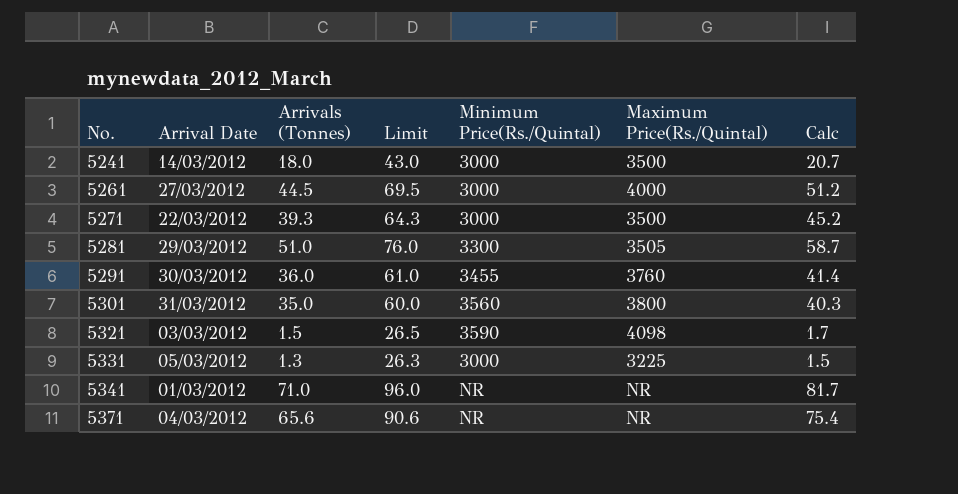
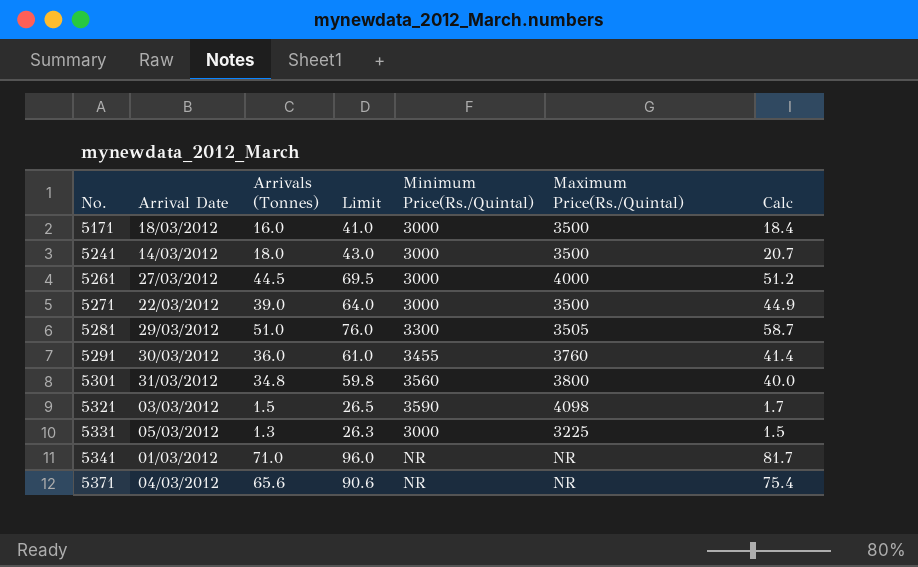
row 5171: none -> 18/03/2012 | 16.0 | 41.0 | 3000 | 3500 | 18.4
5271 | Arrivals (Tonnes): 39.3 -> 39.0
5271 | Limit: 64.3 -> 64.0
5271 | Calc: 45.2 -> 44.9
5301 | Arrivals (Tonnes): 35.0 -> 34.8
5301 | Limit: 60.0 -> 59.8
5301 | Calc: 40.3 -> 40.0

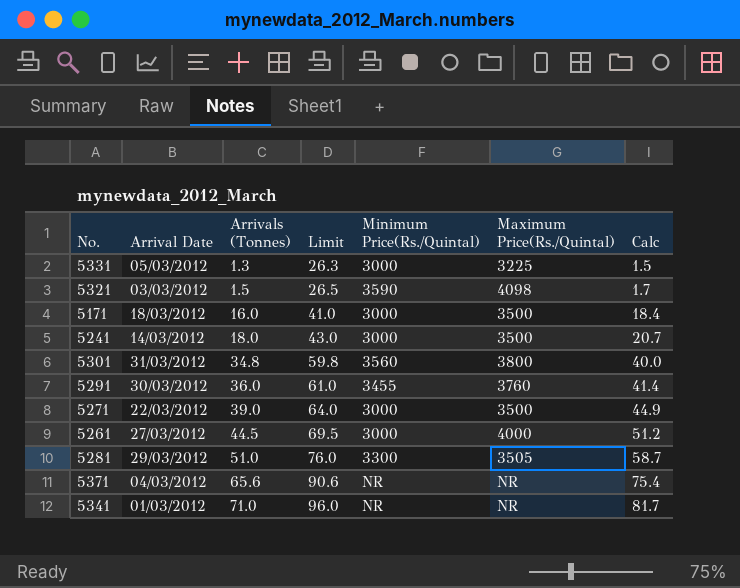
row order: No. ascending -> Arrivals (Tonnes) ascending

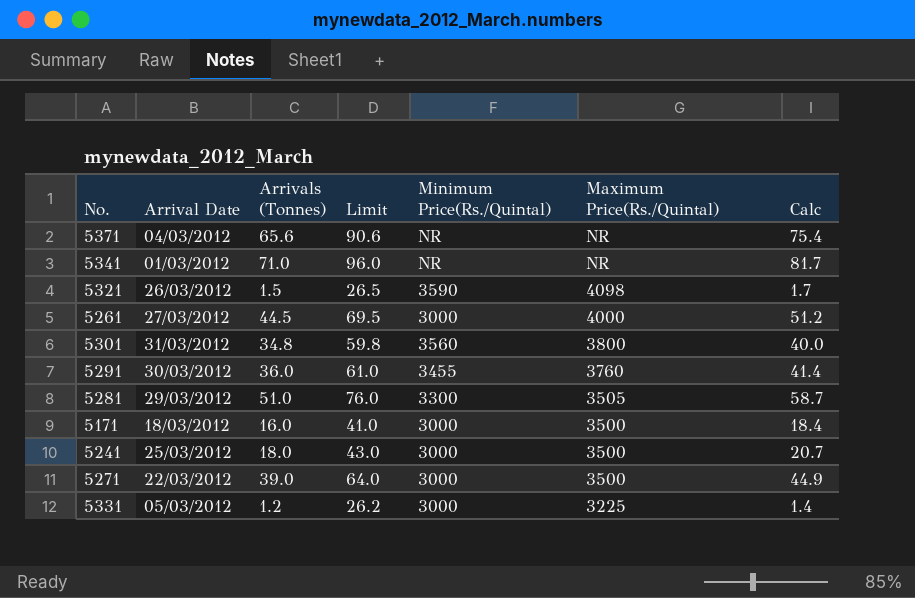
row order: Arrivals (Tonnes) ascending -> Maximum Price(Rs./Quintal) descending
5321 | Arrival Date: 03/03/2012 -> 26/03/2012
5241 | Arrival Date: 14/03/2012 -> 25/03/2012
5331 | Arrivals (Tonnes): 1.3 -> 1.2
5331 | Limit: 26.3 -> 26.2
5331 | Calc: 1.5 -> 1.4

